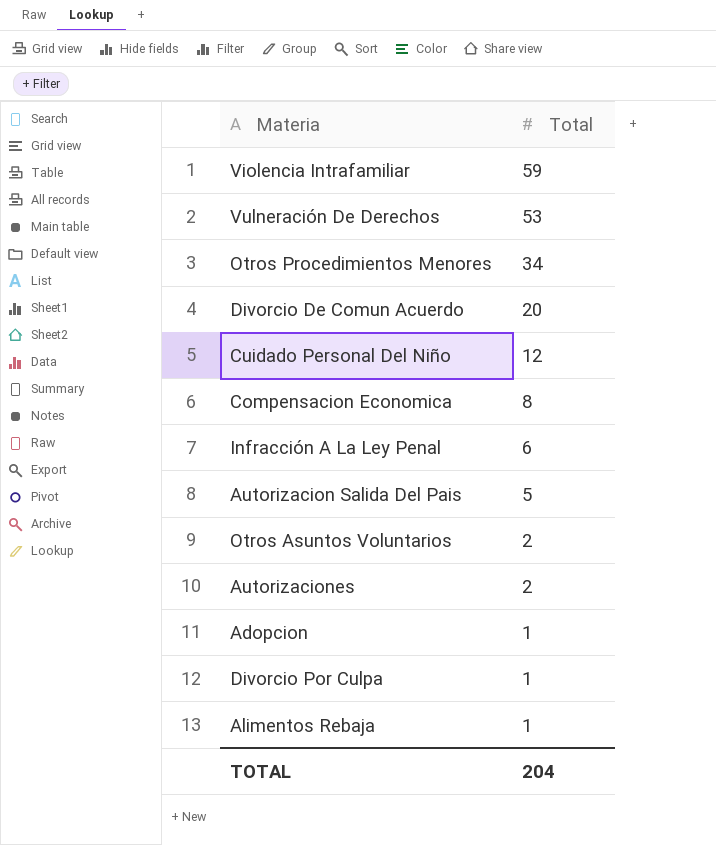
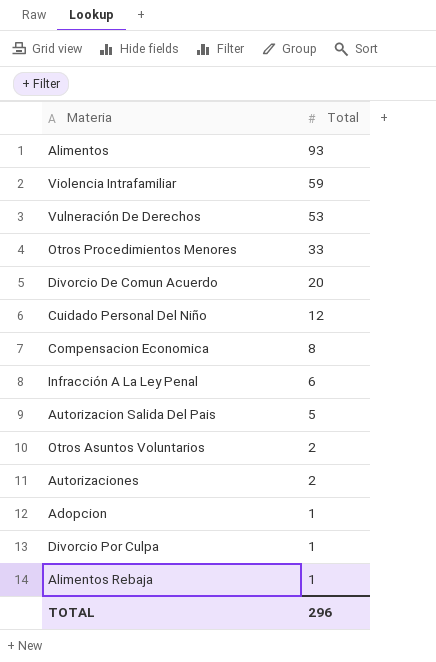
row Alimentos: none -> 93
Otros Procedimientos Menores | Total: 34 -> 33
TOTAL | Total: 204 -> 296

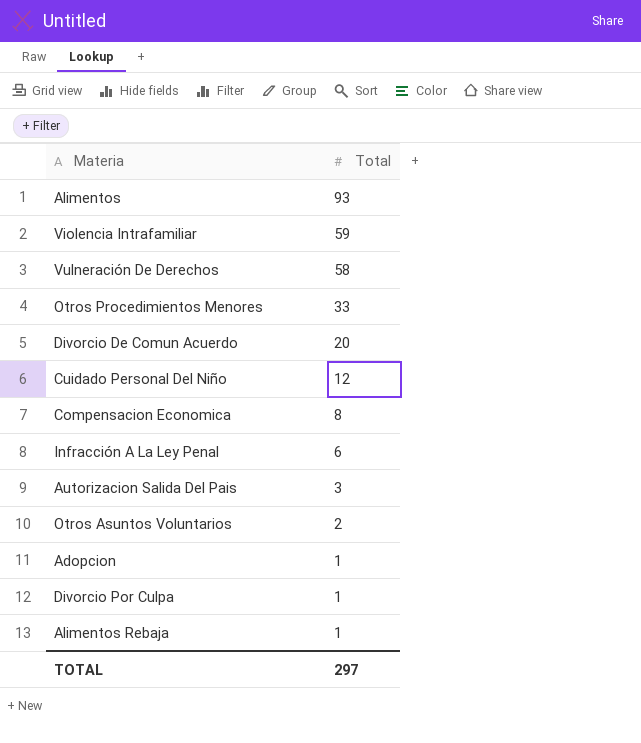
row Autorizaciones: 2 -> none
Vulneración De Derechos | Total: 53 -> 58
Autorizacion Salida Del Pais | Total: 5 -> 3
TOTAL | Total: 296 -> 297

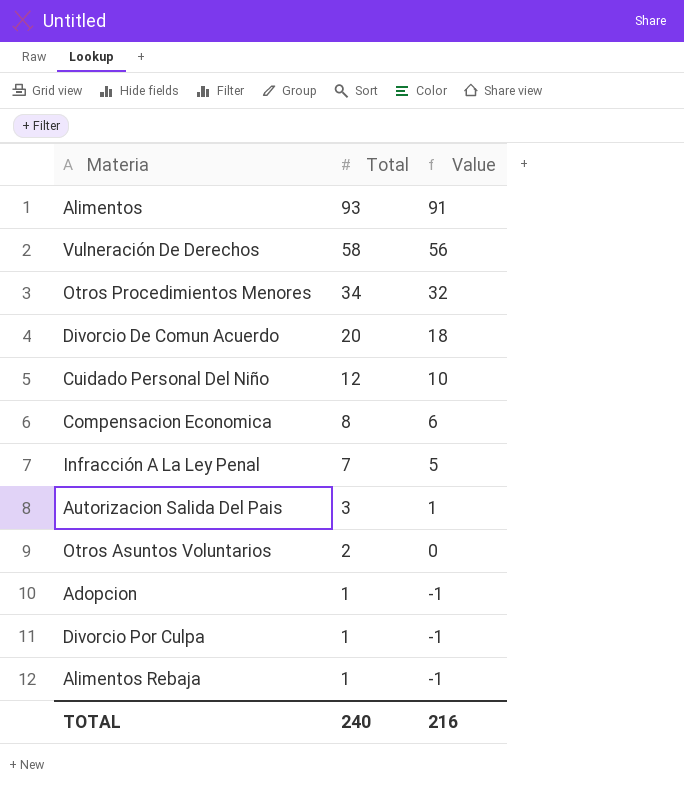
column Value | formula: none -> [Total] - 2
row Violencia Intrafamiliar: 59 -> none
Otros Procedimientos Menores | Total: 33 -> 34
Infracción A La Ley Penal | Total: 6 -> 7
TOTAL | Total: 297 -> 240

